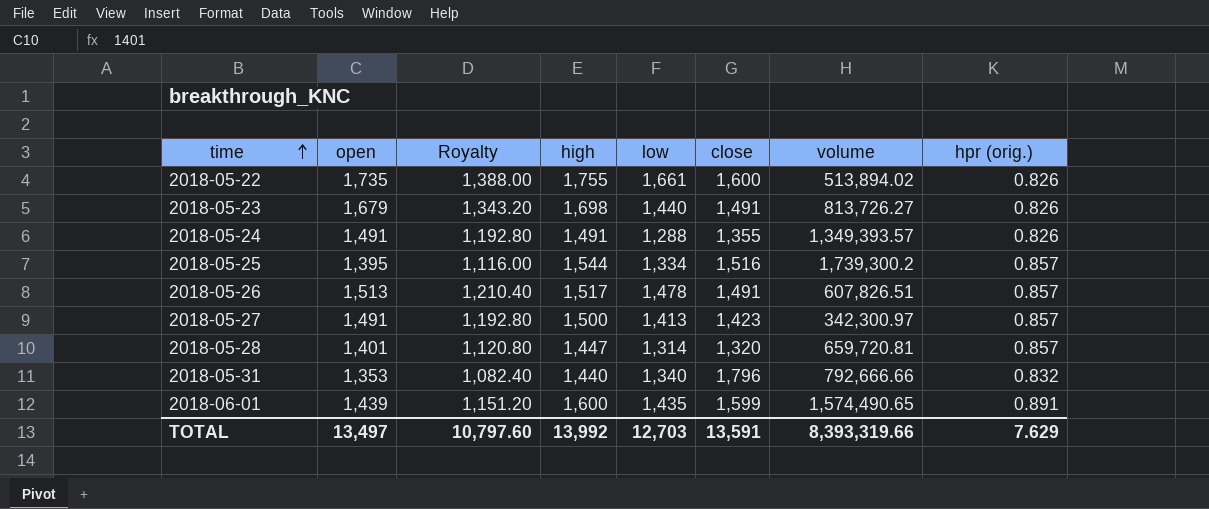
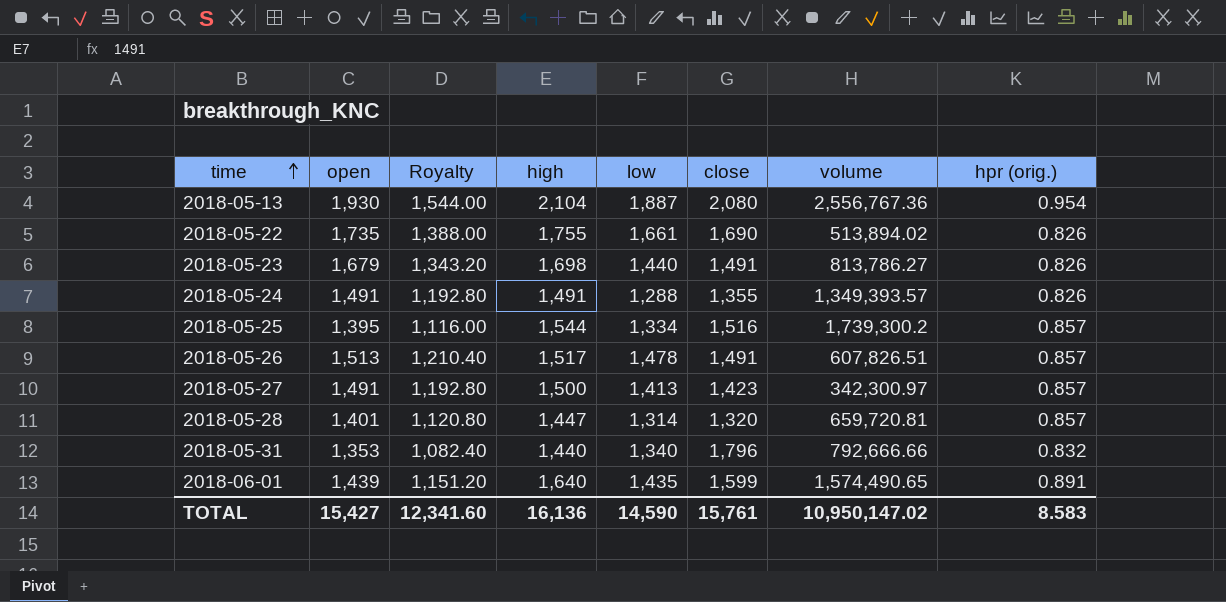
row 2018-05-13: none -> 1,930 | 1,544.00 | 2,104 | 1,887 | 2,080 | 2,556,767.36 | 0.954
2018-05-22 | close: 1,600 -> 1,690
2018-05-23 | volume: 813,726.27 -> 813,786.27
2018-06-01 | high: 1,600 -> 1,640
TOTAL | open: 13,497 -> 15,427
TOTAL | Royalty: 10,797.60 -> 12,341.60
TOTAL | high: 13,992 -> 16,136
TOTAL | low: 12,703 -> 14,590
TOTAL | close: 13,591 -> 15,761
TOTAL | volume: 8,393,319.66 -> 10,950,147.02
TOTAL | hpr (orig.): 7.629 -> 8.583

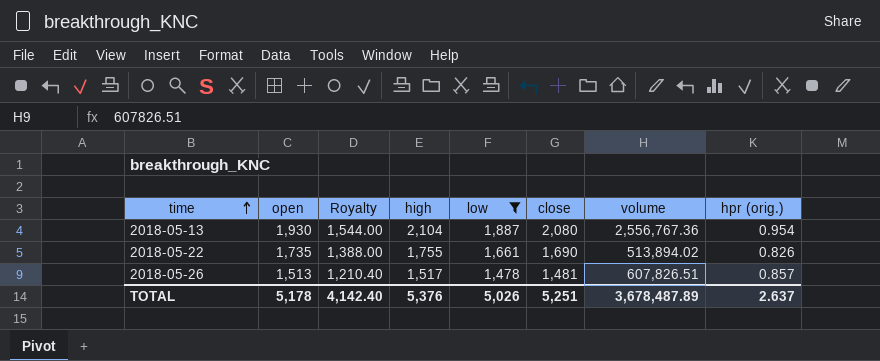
filter: none -> low >= 1,478
2018-05-26 | close: 1,491 -> 1,481
TOTAL | open: 15,427 -> 5,178
TOTAL | Royalty: 12,341.60 -> 4,142.40
TOTAL | high: 16,136 -> 5,376
TOTAL | low: 14,590 -> 5,026
TOTAL | close: 15,761 -> 5,251
TOTAL | volume: 10,950,147.02 -> 3,678,487.89
TOTAL | hpr (orig.): 8.583 -> 2.637

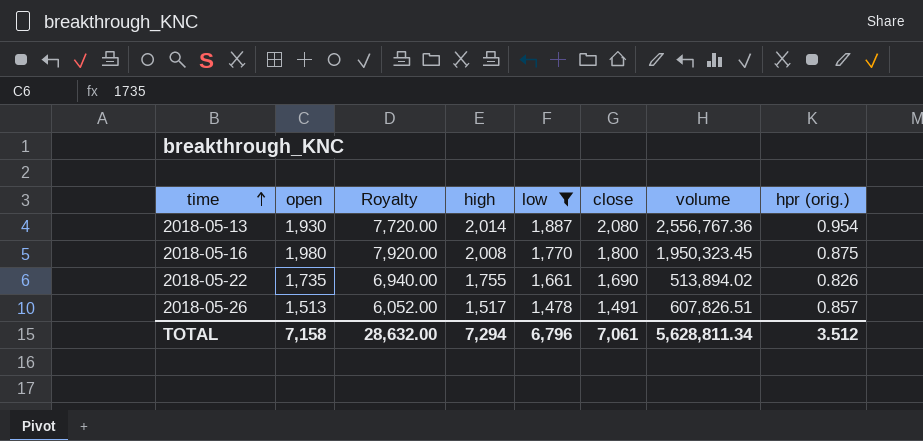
column Royalty | formula: [open] * 0.8 -> [open] * 4
2018-05-13 | high: 2,104 -> 2,014
row 2018-05-16: none -> 1,980 | 7,920.00 | 2,008 | 1,770 | 1,800 | 1,950,323.45 | 0.875
2018-05-26 | close: 1,481 -> 1,491
TOTAL | open: 5,178 -> 7,158
TOTAL | Royalty: 4,142.40 -> 28,632.00
TOTAL | high: 5,376 -> 7,294
TOTAL | low: 5,026 -> 6,796
TOTAL | close: 5,251 -> 7,061
TOTAL | volume: 3,678,487.89 -> 5,628,811.34
TOTAL | hpr (orig.): 2.637 -> 3.512

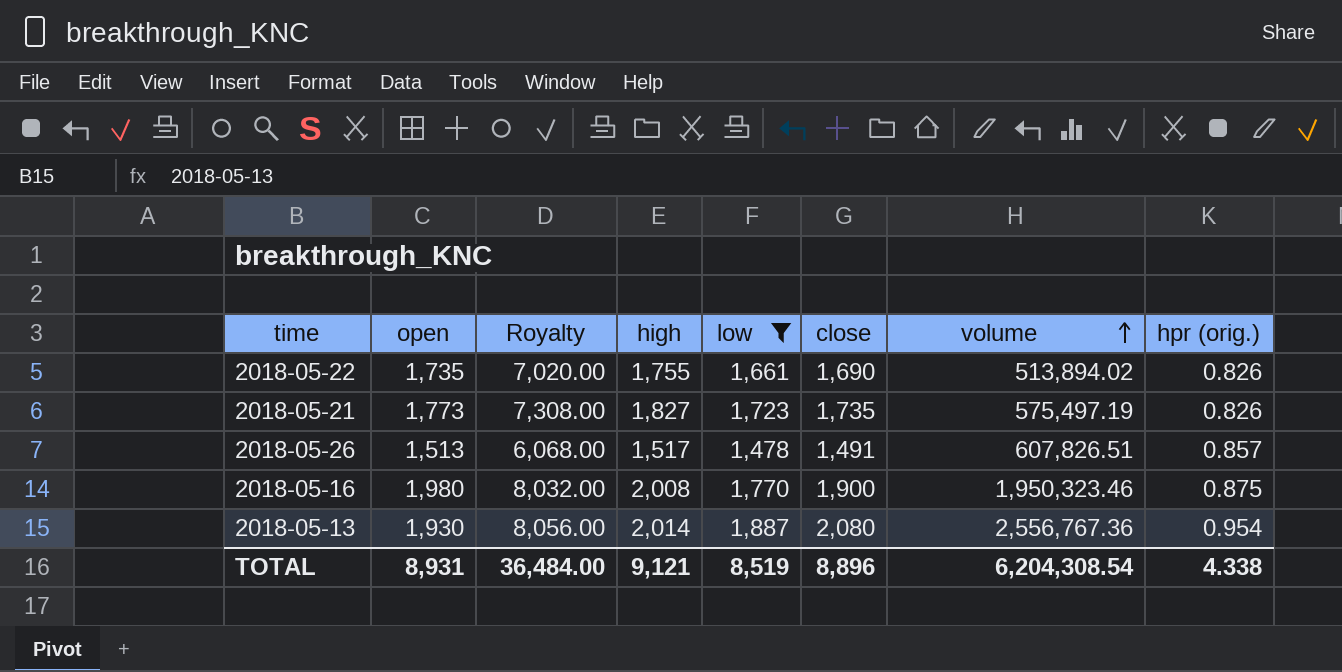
row order: time ascending -> volume ascending
column Royalty | formula: [open] * 4 -> [high] * 4
row 2018-05-21: none -> 1,773 | 7,308.00 | 1,827 | 1,723 | 1,735 | 575,497.19 | 0.826
2018-05-16 | close: 1,800 -> 1,900
2018-05-16 | volume: 1,950,323.45 -> 1,950,323.46
TOTAL | open: 7,158 -> 8,931
TOTAL | Royalty: 28,632.00 -> 36,484.00
TOTAL | high: 7,294 -> 9,121
TOTAL | low: 6,796 -> 8,519
TOTAL | close: 7,061 -> 8,896
TOTAL | volume: 5,628,811.34 -> 6,204,308.54
TOTAL | hpr (orig.): 3.512 -> 4.338

